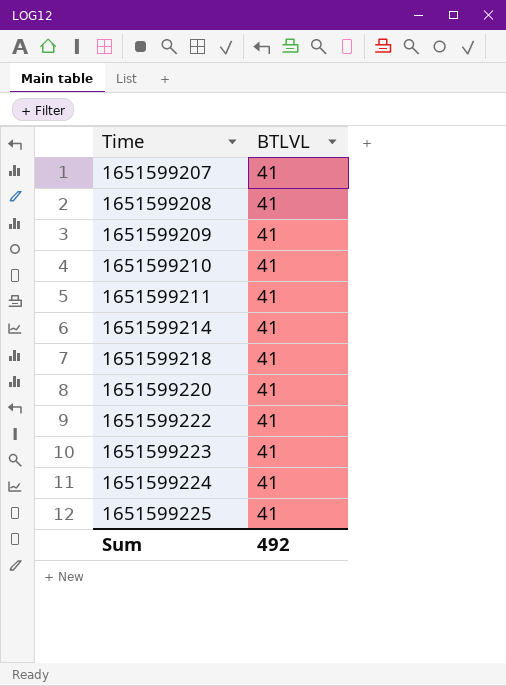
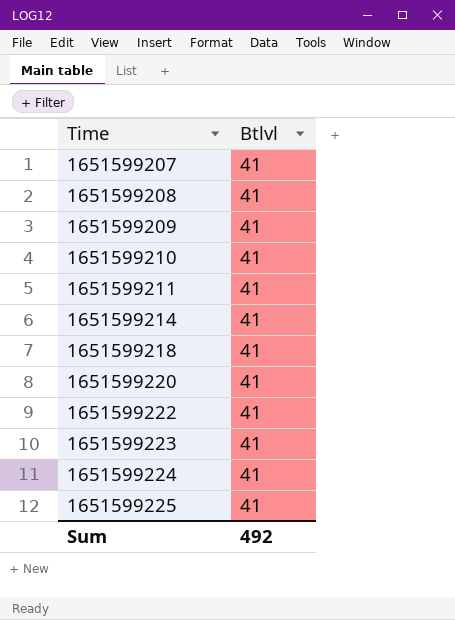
column name: BTLVL -> Btlvl

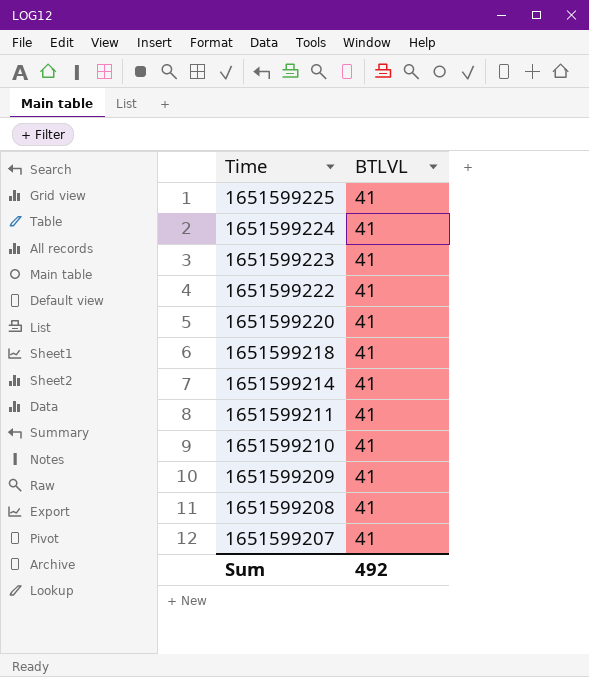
row order: Time ascending -> Time descending
column name: Btlvl -> BTLVL

